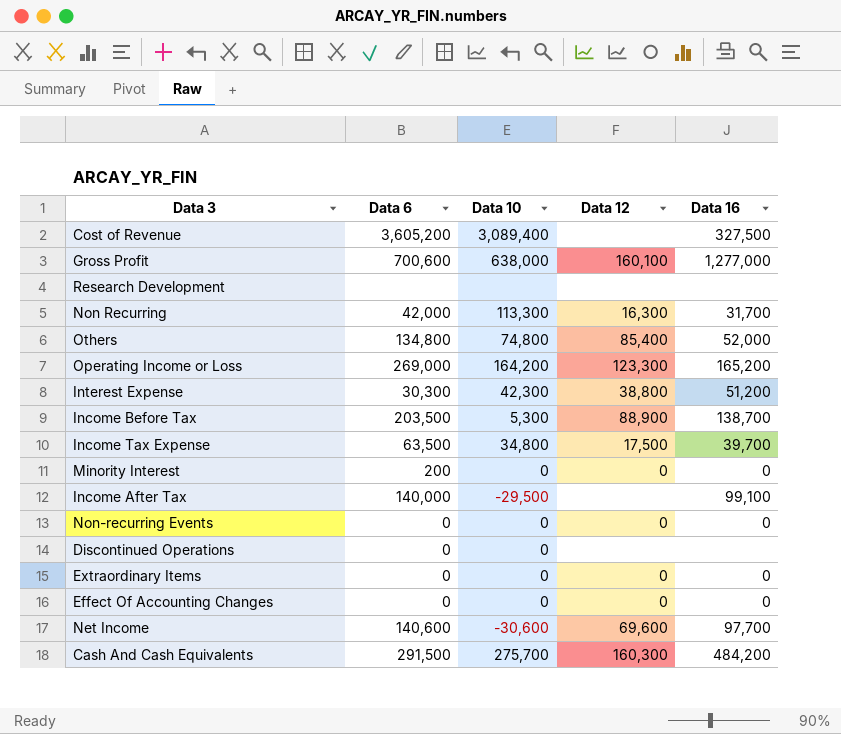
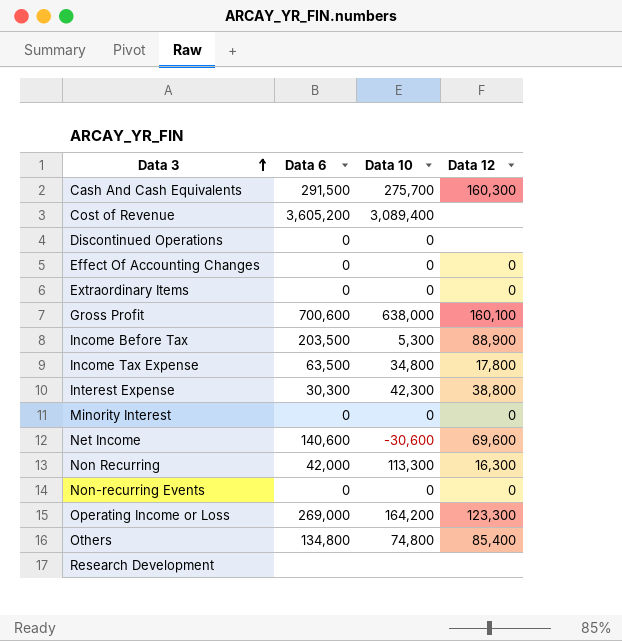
row order: none -> Data 3 ascending
column Data 16 | position: 5 -> none
row Income After Tax: 140,000 | -29,500 | none | 99,100 -> none
Income Tax Expense | Data 12: 17,500 -> 17,800
Minority Interest | Data 6: 200 -> 0

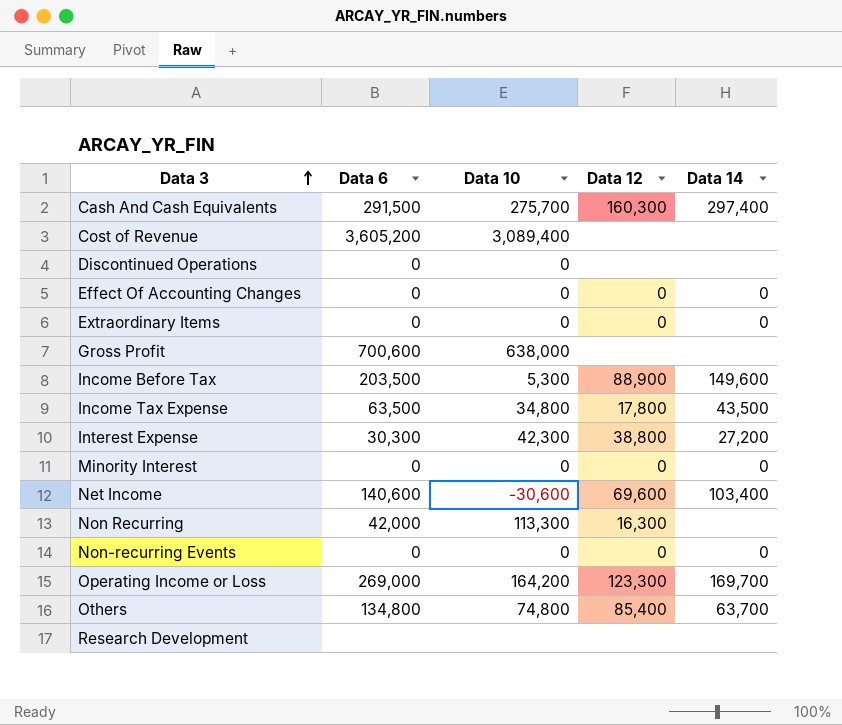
column Data 14 | position: none -> 5
Gross Profit | Data 12: 160,100 -> none

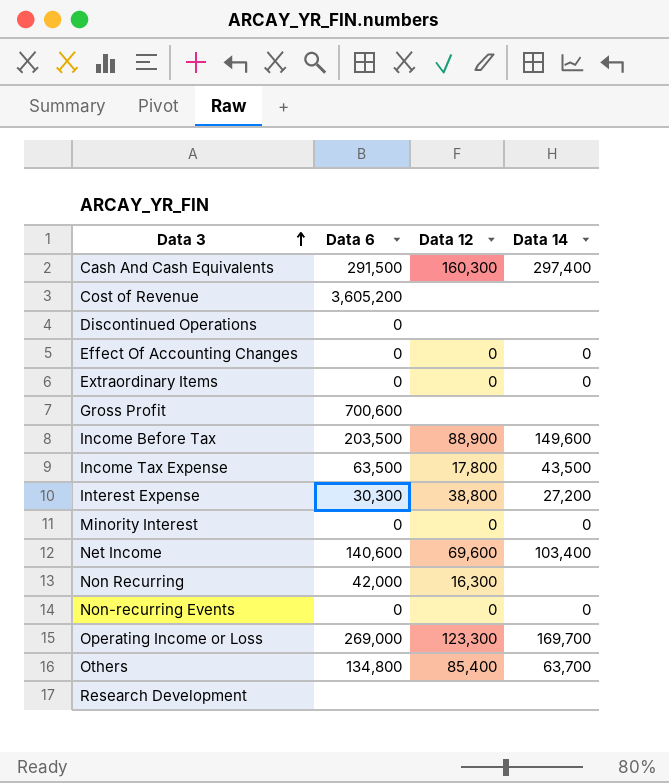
column Data 10 | position: 3 -> none

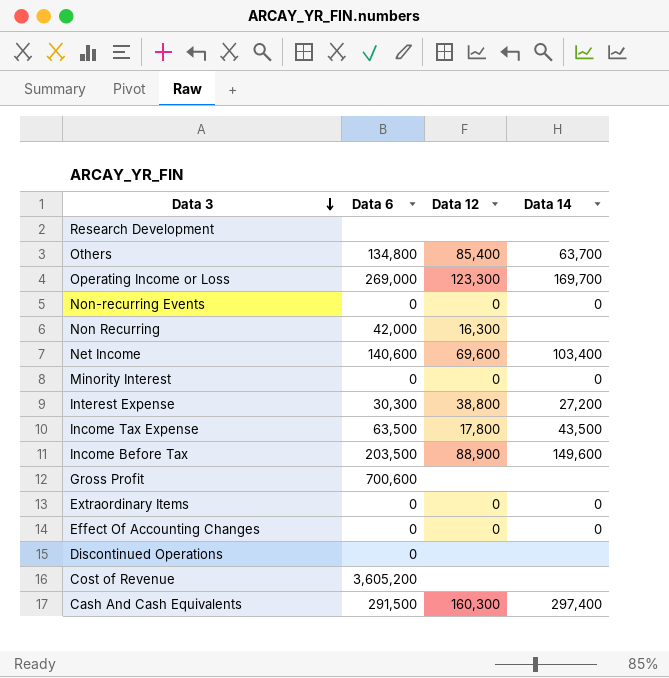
row order: Data 3 ascending -> Data 3 descending

